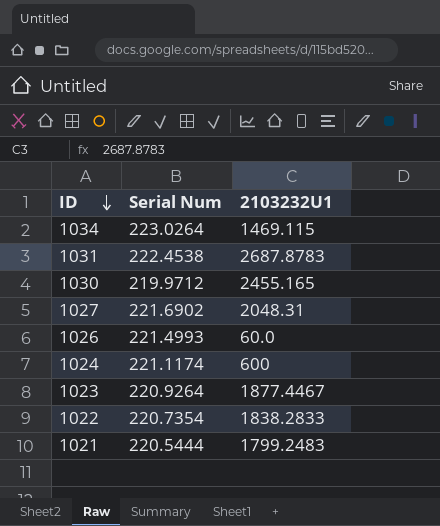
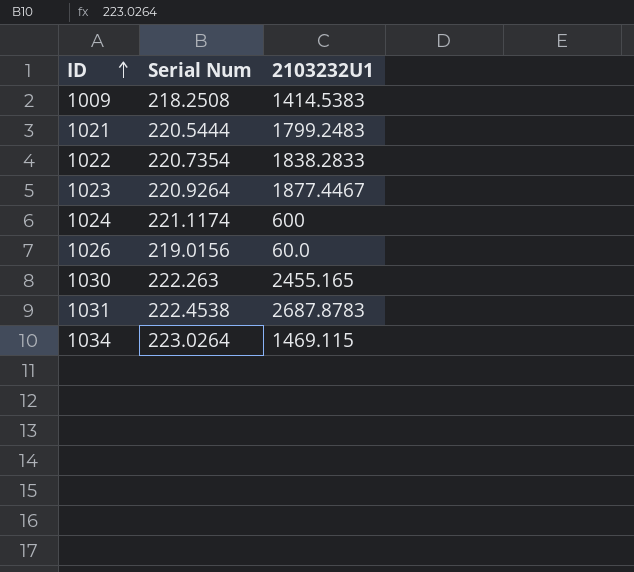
row order: ID descending -> ID ascending
row 1027: 221.6902 | 2048.31 -> none
row 1009: none -> 218.2508 | 1414.5383
1026 | Serial Num: 221.4993 -> 219.0156
1030 | Serial Num: 219.9712 -> 222.263

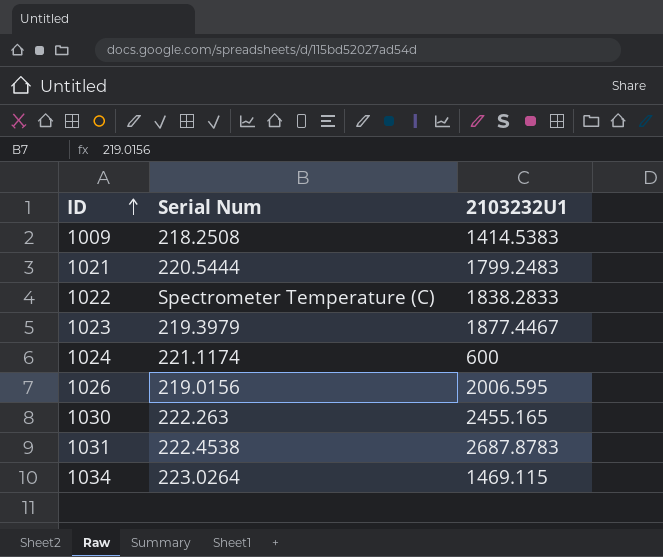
1022 | Serial Num: 220.7354 -> Spectrometer Temperature (C)
1023 | Serial Num: 220.9264 -> 219.3979
1026 | 2103232U1: 60.0 -> 2006.595

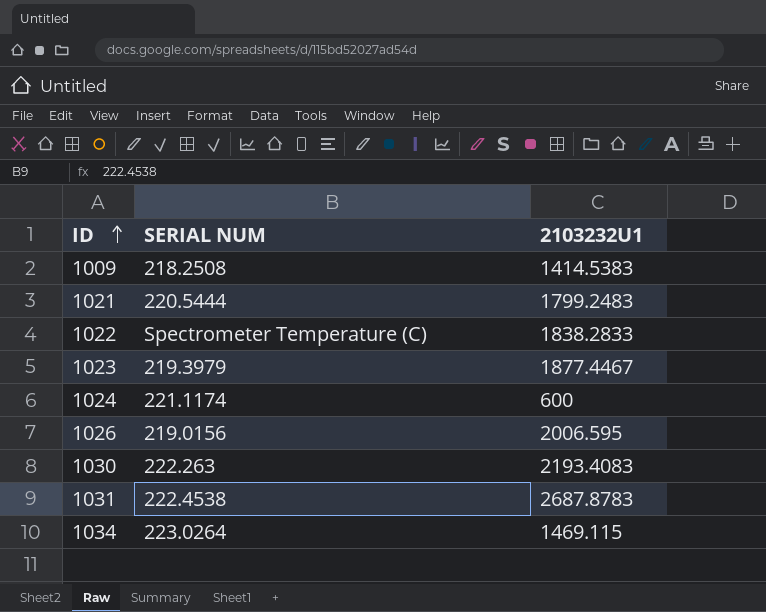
column name: Serial Num -> SERIAL NUM
1030 | 2103232U1: 2455.165 -> 2193.4083

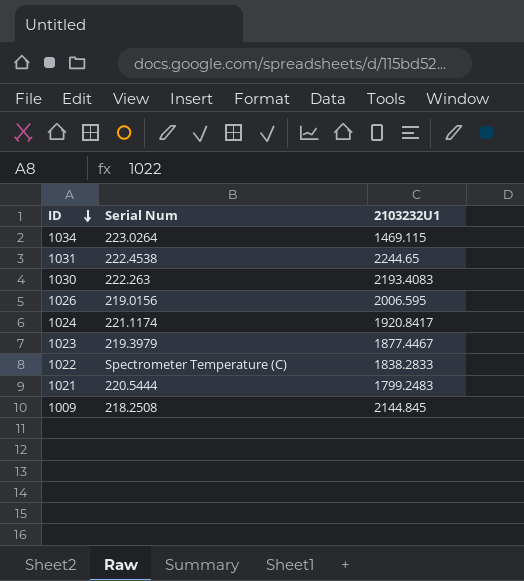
row order: ID ascending -> ID descending
column name: SERIAL NUM -> Serial Num
1031 | 2103232U1: 2687.8783 -> 2244.65
1024 | 2103232U1: 600 -> 1920.8417
1009 | 2103232U1: 1414.5383 -> 2144.845

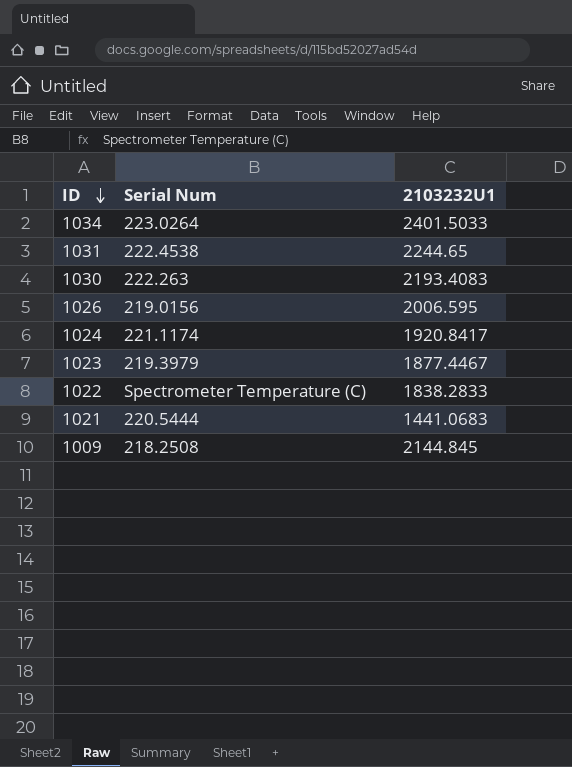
1034 | 2103232U1: 1469.115 -> 2401.5033
1021 | 2103232U1: 1799.2483 -> 1441.0683

